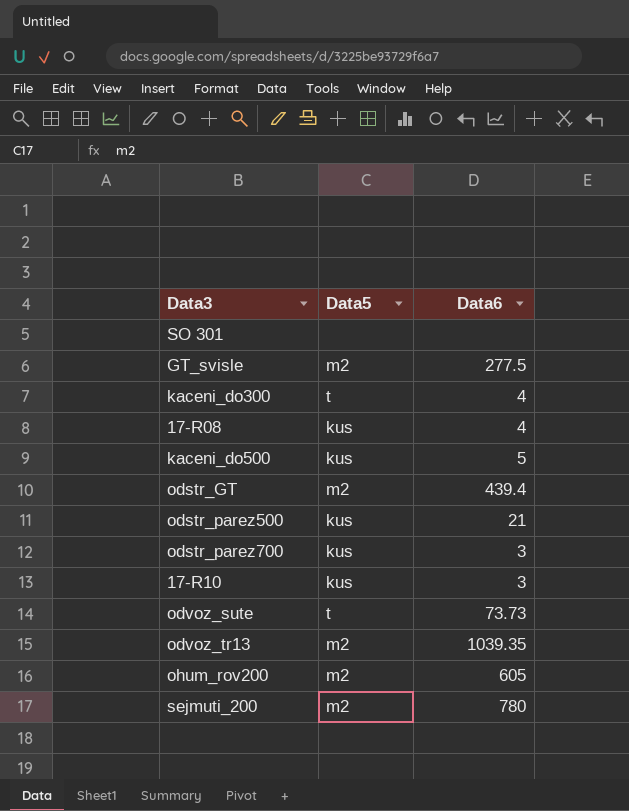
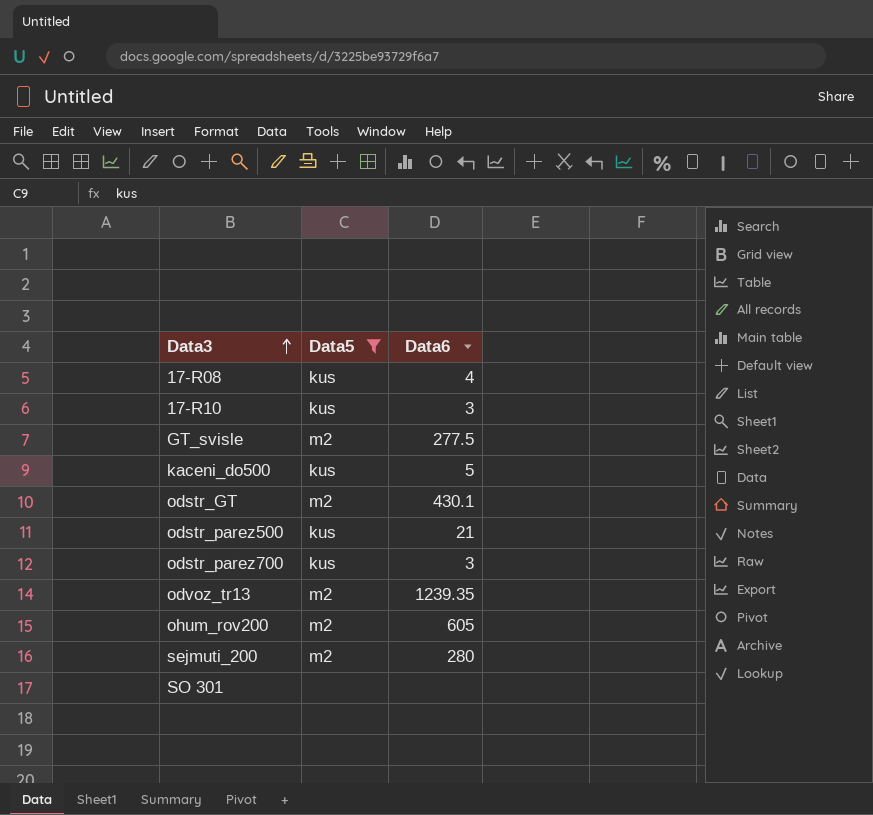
filter: none -> Data5 != t
row order: none -> Data3 ascending
odstr_GT | Data6: 439.4 -> 430.1
odvoz_tr13 | Data6: 1039.35 -> 1239.35
sejmuti_200 | Data6: 780 -> 280

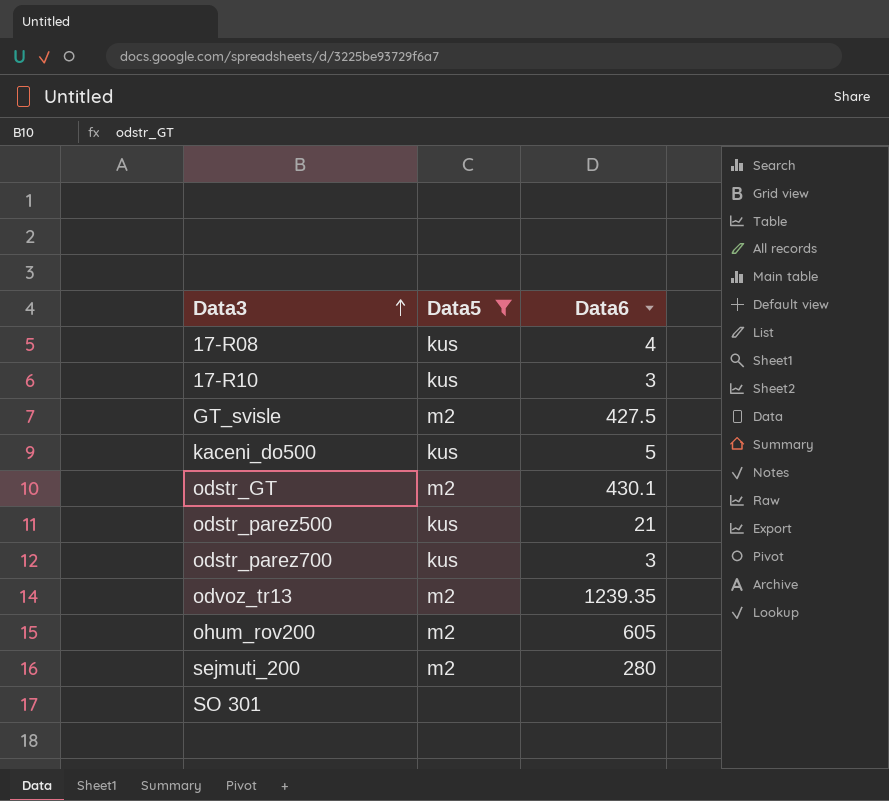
GT_svisle | Data6: 277.5 -> 427.5

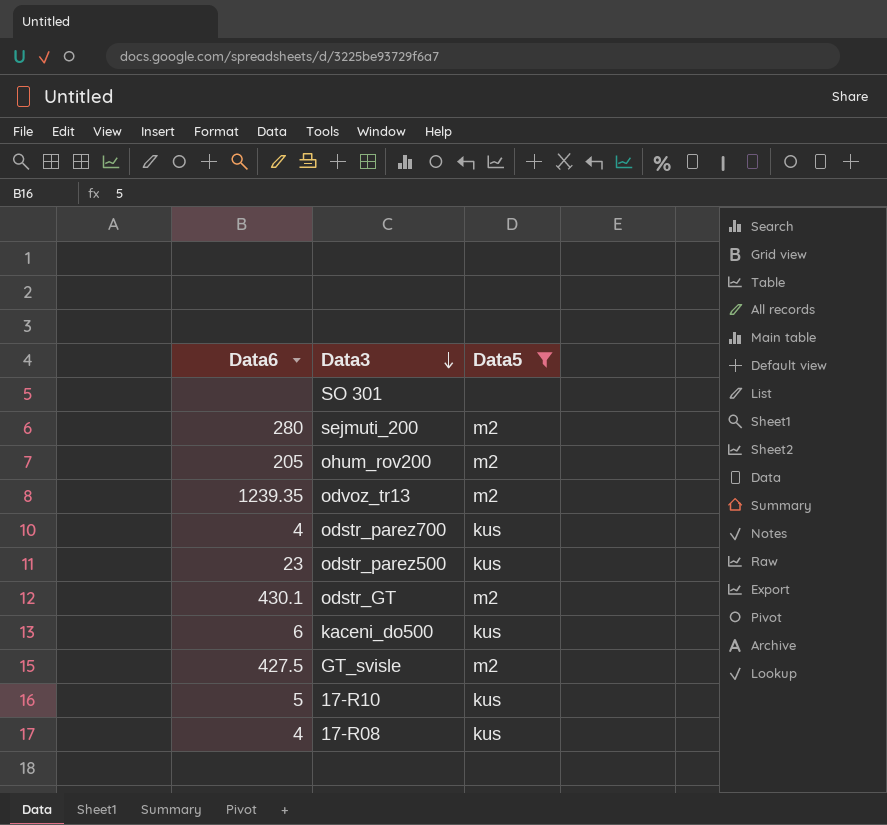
row order: Data3 ascending -> Data3 descending
column Data6 | position: 3 -> 1
ohum_rov200 | Data6: 605 -> 205
odstr_parez700 | Data6: 3 -> 4
odstr_parez500 | Data6: 21 -> 23
kaceni_do500 | Data6: 5 -> 6
17-R10 | Data6: 3 -> 5

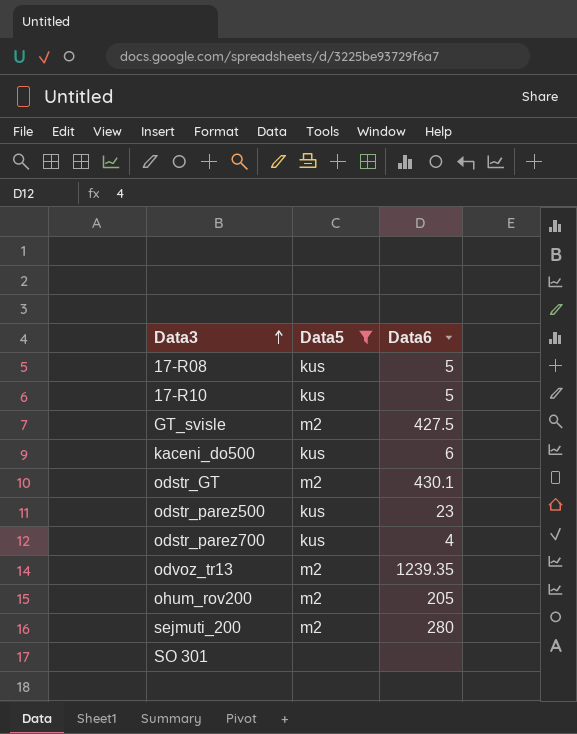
row order: Data3 descending -> Data3 ascending
column Data6 | position: 1 -> 3
17-R08 | Data6: 4 -> 5

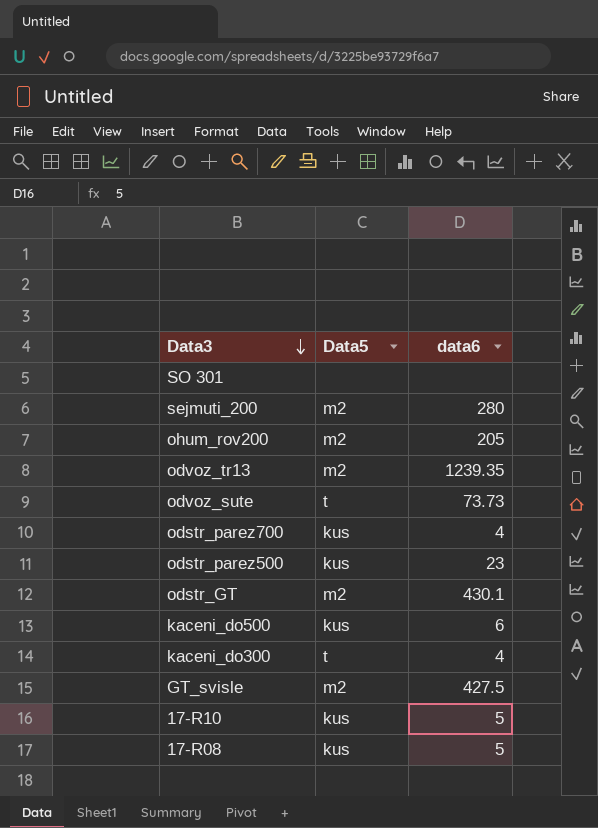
filter: Data5 != t -> none
row order: Data3 ascending -> Data3 descending
column name: Data6 -> data6

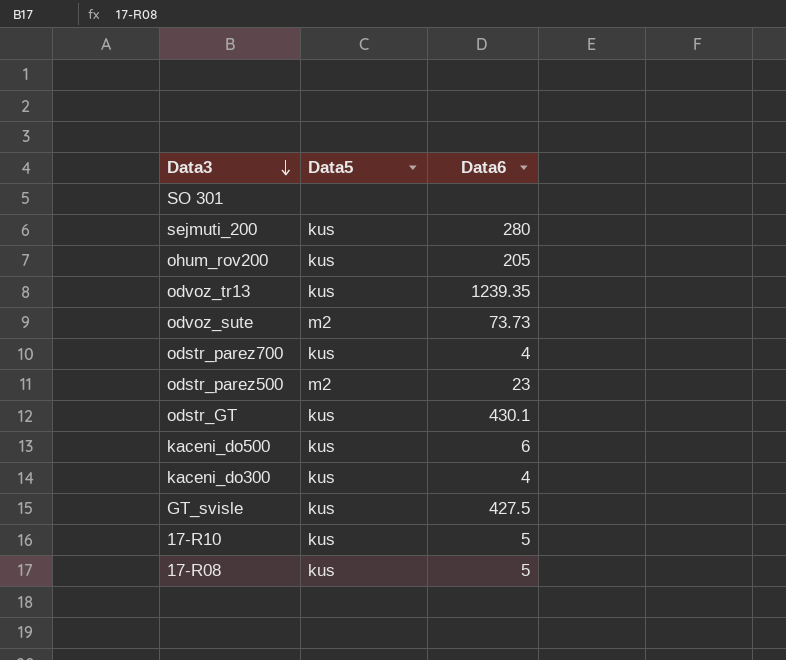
column name: data6 -> Data6
sejmuti_200 | Data5: m2 -> kus
ohum_rov200 | Data5: m2 -> kus
odvoz_tr13 | Data5: m2 -> kus
odvoz_sute | Data5: t -> m2
odstr_parez500 | Data5: kus -> m2
odstr_GT | Data5: m2 -> kus
kaceni_do300 | Data5: t -> kus
GT_svisle | Data5: m2 -> kus

